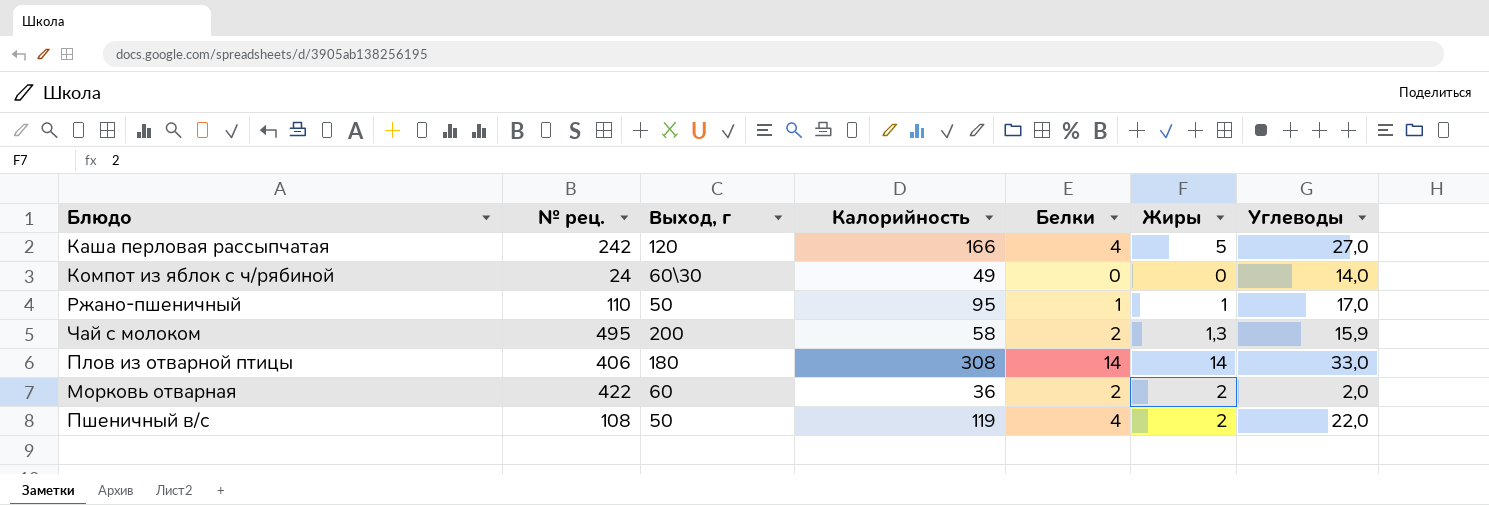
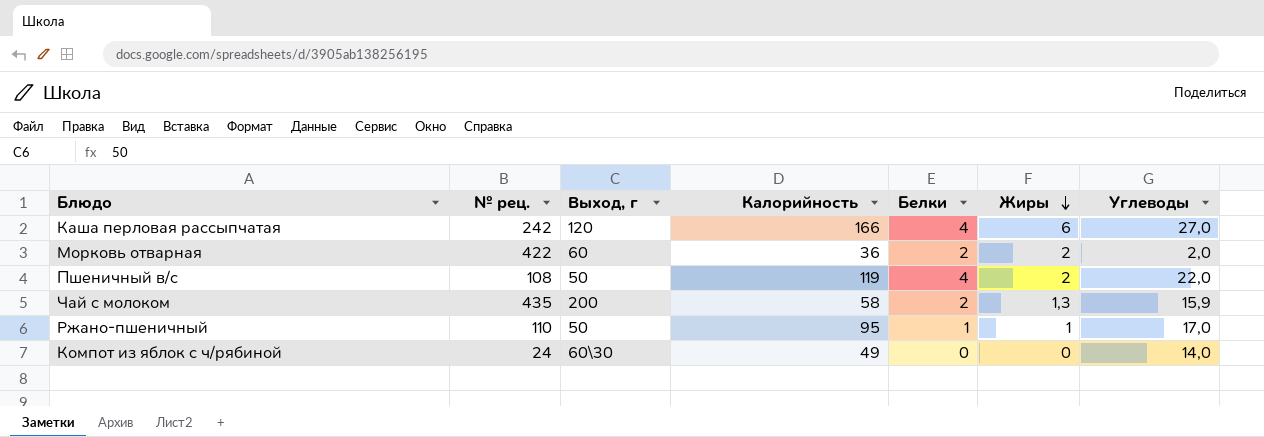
row order: none -> Жиры descending
row Плов из отварной птицы: 406 | 180 | 308 | 14 | 14 | 33,0 -> none
Каша перловая рассыпчатая | Жиры: 5 -> 6
Чай с молоком | № рец.: 495 -> 435

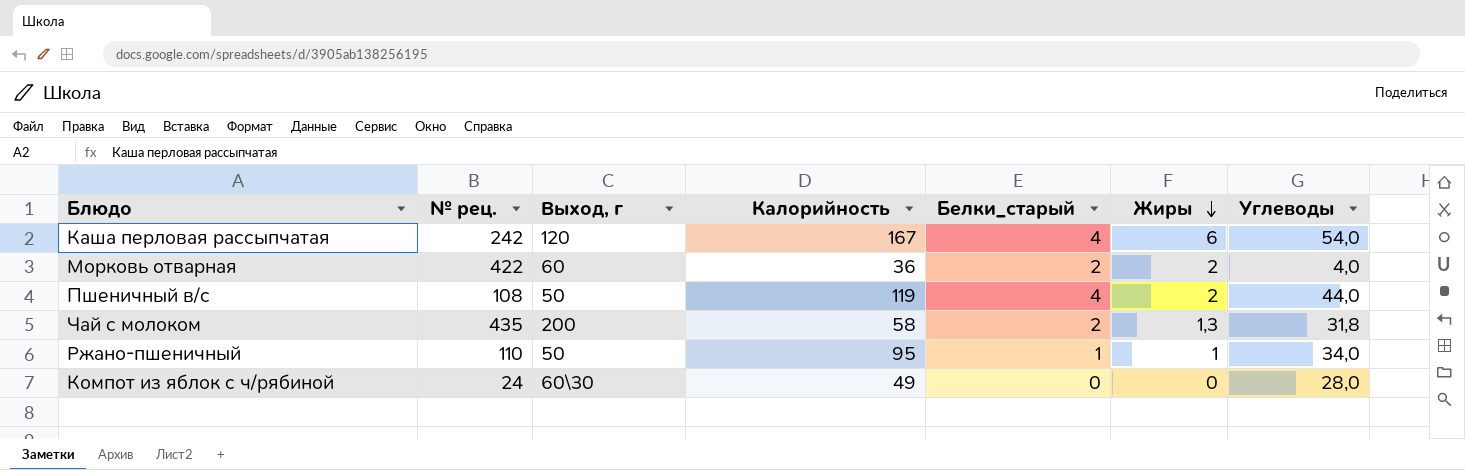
column name: Белки -> Белки_старый
Каша перловая рассыпчатая | Калорийность: 166 -> 167
Каша перловая рассыпчатая | Углеводы: 27,0 -> 54,0
Морковь отварная | Углеводы: 2,0 -> 4,0
Пшеничный в/с | Углеводы: 22,0 -> 44,0
Чай с молоком | Углеводы: 15,9 -> 31,8
Ржано-пшеничный | Углеводы: 17,0 -> 34,0
Компот из яблок с ч/рябиной | Углеводы: 14,0 -> 28,0

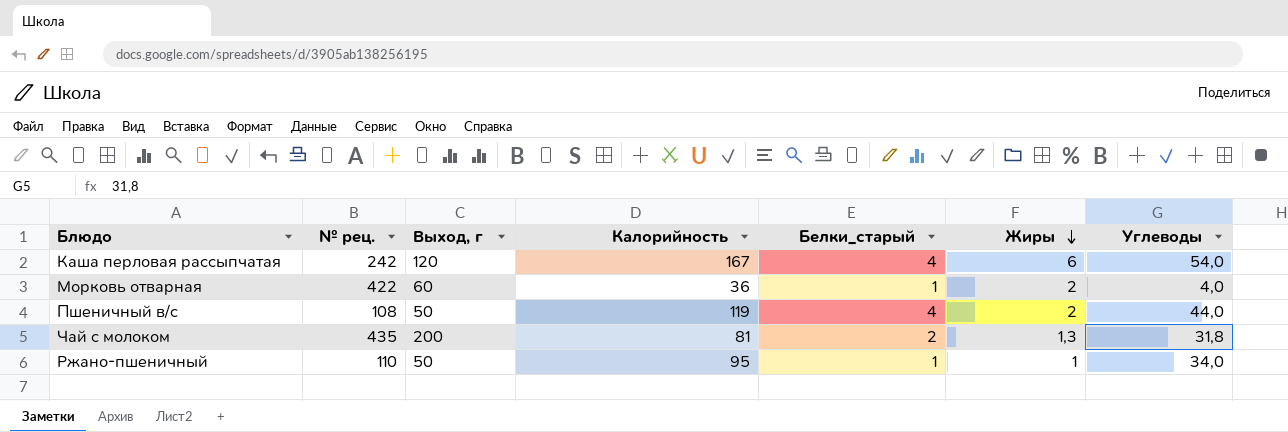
row Компот из яблок с ч/рябиной: 24 | 60\30 | 49 | 0 | 0 | 28,0 -> none
Морковь отварная | Белки_старый: 2 -> 1
Чай с молоком | Калорийность: 58 -> 81

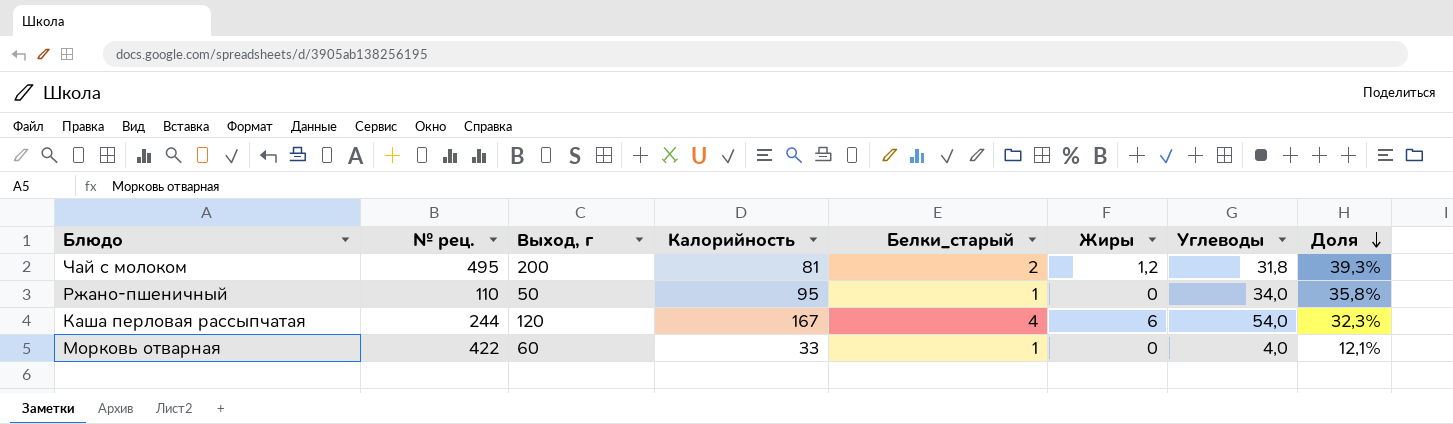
row order: Жиры descending -> Доля descending
column Доля | formula: none -> [Углеводы] / [Калорийность]
row Пшеничный в/с: 108 | 50 | 119 | 4 | 2 | 44,0 -> none
Чай с молоком | № рец.: 435 -> 495
Чай с молоком | Жиры: 1,3 -> 1,2
Ржано-пшеничный | Жиры: 1 -> 0
Каша перловая рассыпчатая | № рец.: 242 -> 244
Морковь отварная | Калорийность: 36 -> 33
Морковь отварная | Жиры: 2 -> 0

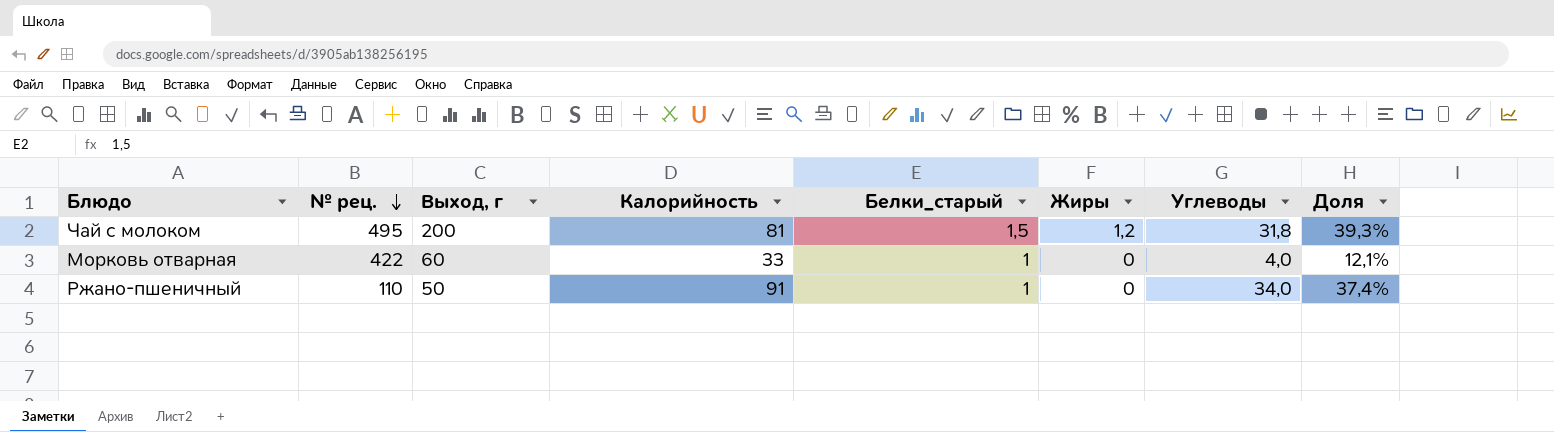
row order: Доля descending -> № рец. descending
row Каша перловая рассыпчатая: 244 | 120 | 167 | 4 | 6 | 54,0 | 32,3% -> none
Чай с молоком | Белки_старый: 2 -> 1,5
Ржано-пшеничный | Калорийность: 95 -> 91
Ржано-пшеничный | Доля: 35,8% -> 37,4%

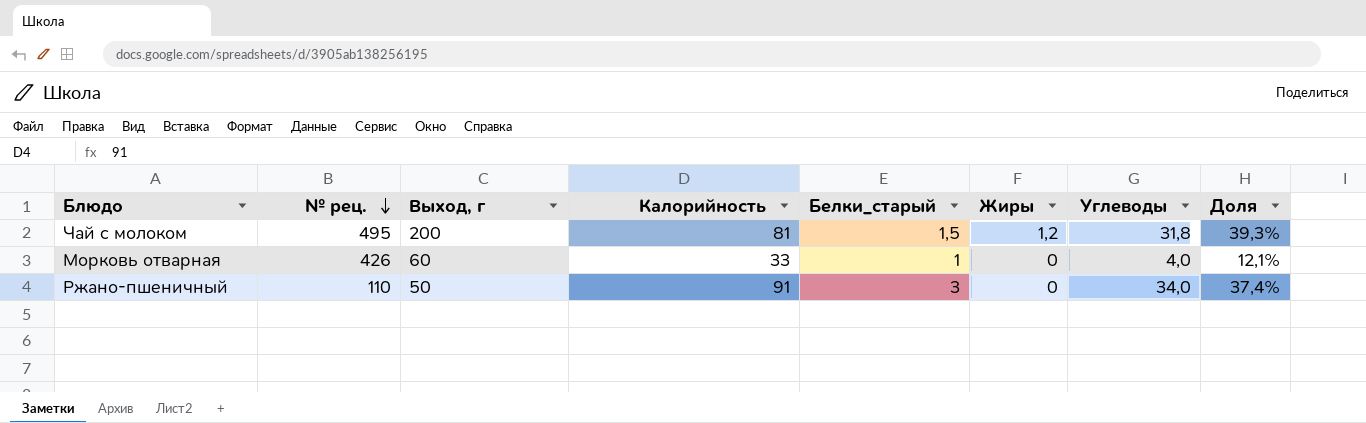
Морковь отварная | № рец.: 422 -> 426
Ржано-пшеничный | Белки_старый: 1 -> 3

